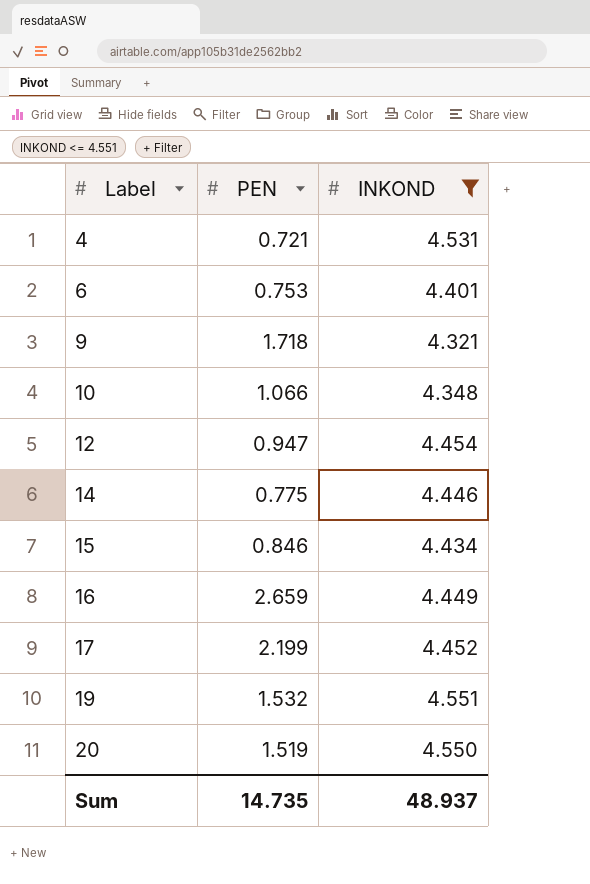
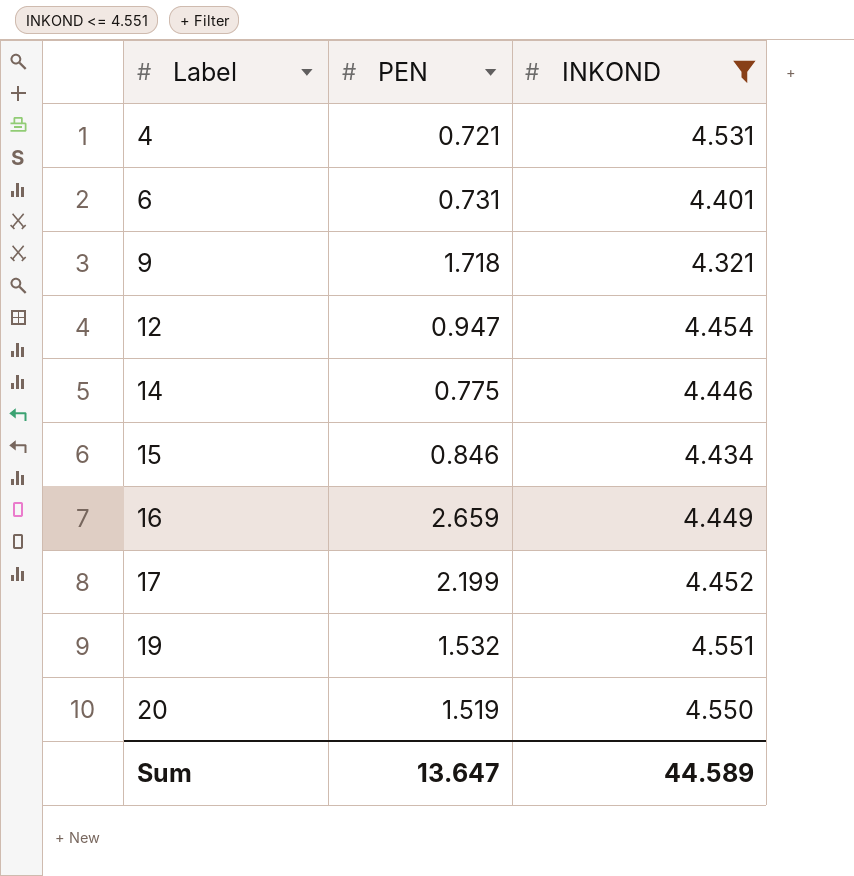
row 10: 1.066 | 4.348 -> none
6 | PEN: 0.753 -> 0.731
Sum | PEN: 14.735 -> 13.647
Sum | INKOND: 48.937 -> 44.589

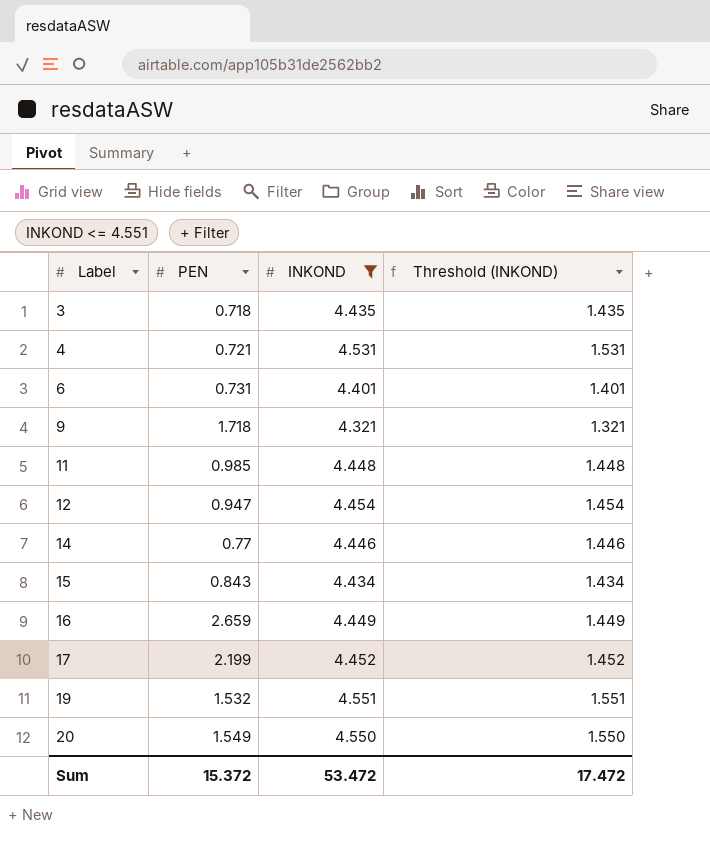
column Threshold (INKOND) | formula: none -> [INKOND] - 3
row 3: none -> 0.718 | 4.435 | 1.435
row 11: none -> 0.985 | 4.448 | 1.448
14 | PEN: 0.775 -> 0.77
15 | PEN: 0.846 -> 0.843
20 | PEN: 1.519 -> 1.549
Sum | PEN: 13.647 -> 15.372
Sum | INKOND: 44.589 -> 53.472

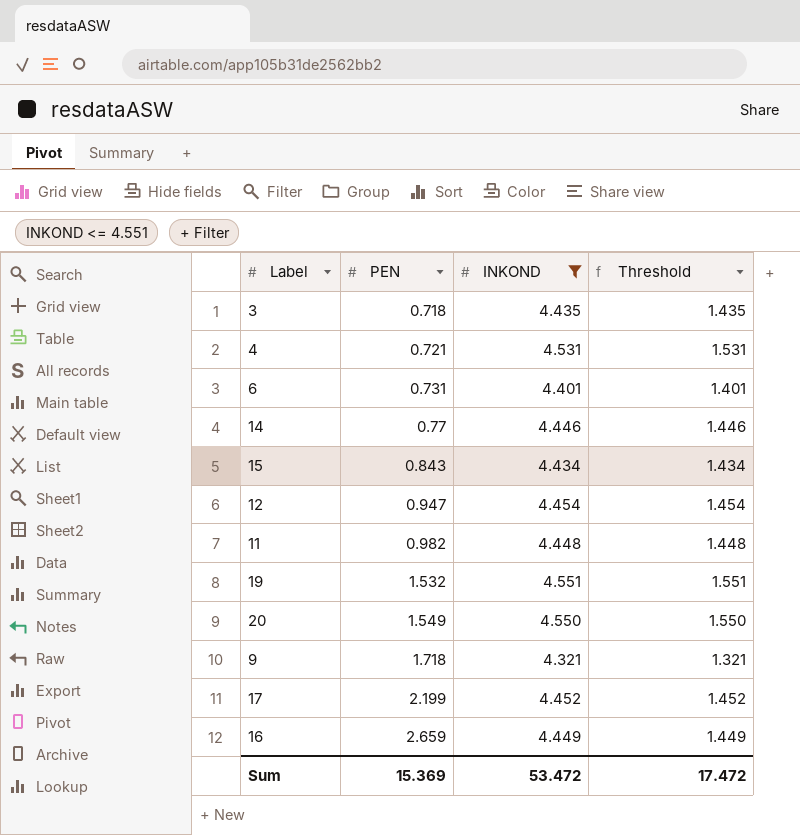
row order: Label ascending -> PEN ascending
column name: Threshold (INKOND) -> Threshold
11 | PEN: 0.985 -> 0.982
Sum | PEN: 15.372 -> 15.369

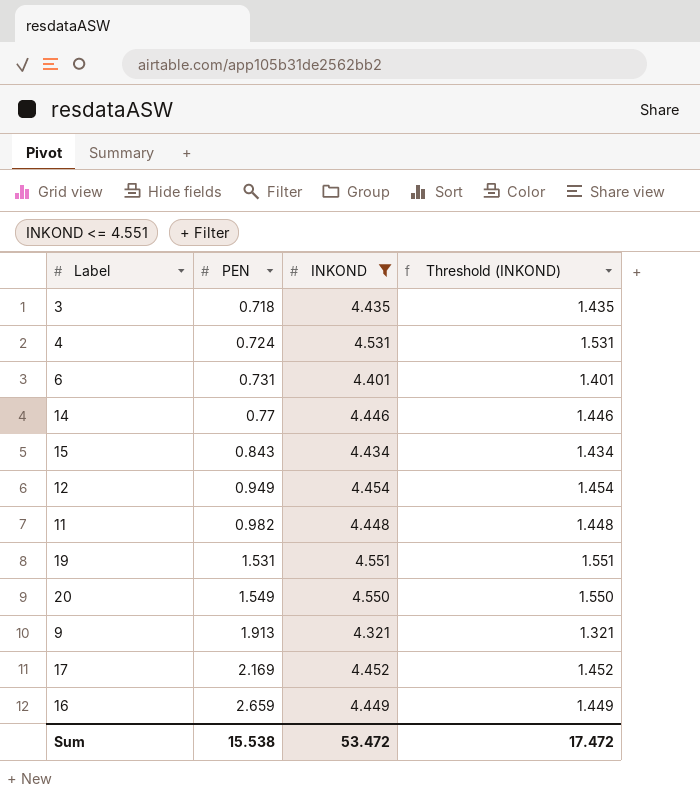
column name: Threshold -> Threshold (INKOND)
4 | PEN: 0.721 -> 0.724
12 | PEN: 0.947 -> 0.949
19 | PEN: 1.532 -> 1.531
9 | PEN: 1.718 -> 1.913
17 | PEN: 2.199 -> 2.169
Sum | PEN: 15.369 -> 15.538

